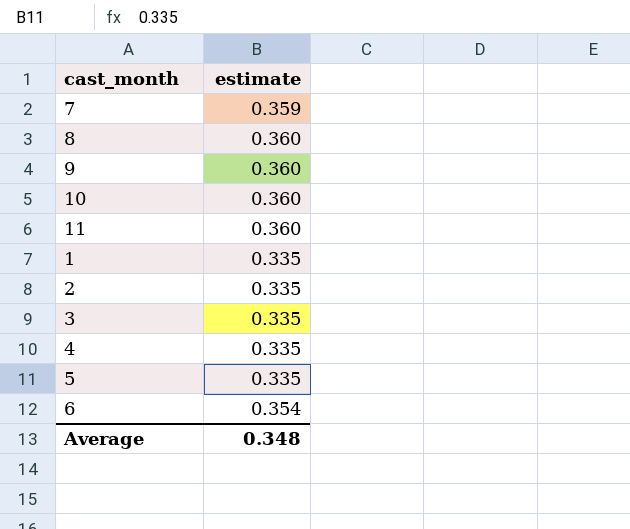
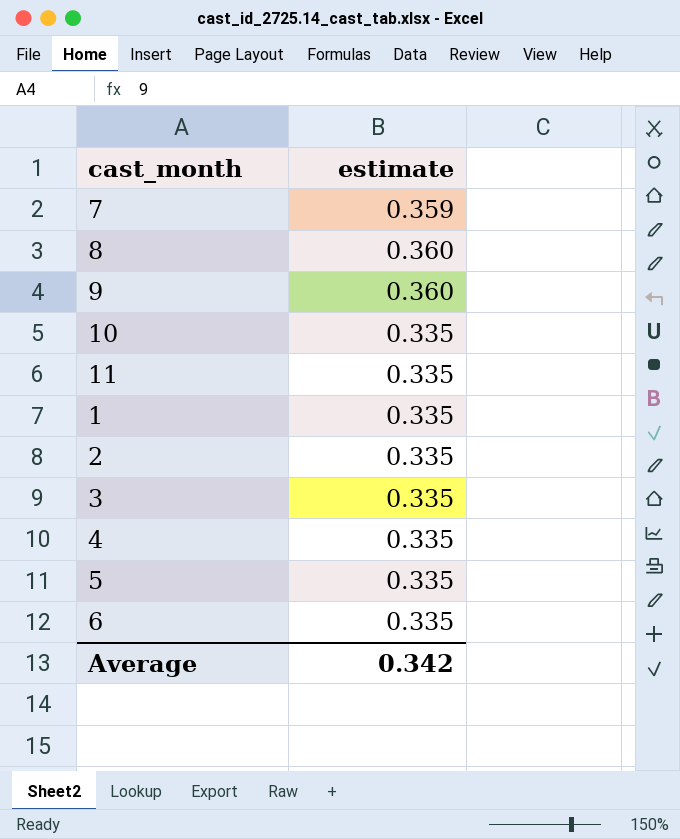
10 | estimate: 0.360 -> 0.335
11 | estimate: 0.360 -> 0.335
6 | estimate: 0.354 -> 0.335
Average | estimate: 0.348 -> 0.342

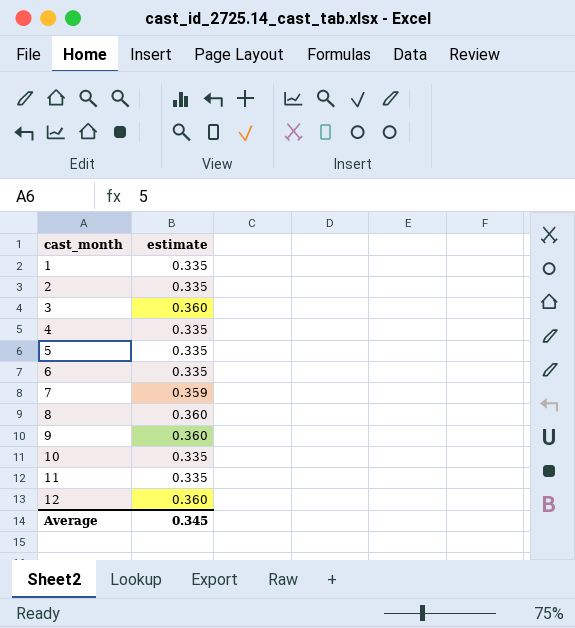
row order: none -> cast_month ascending
3 | estimate: 0.335 -> 0.360
row 12: none -> 0.360
Average | estimate: 0.342 -> 0.345

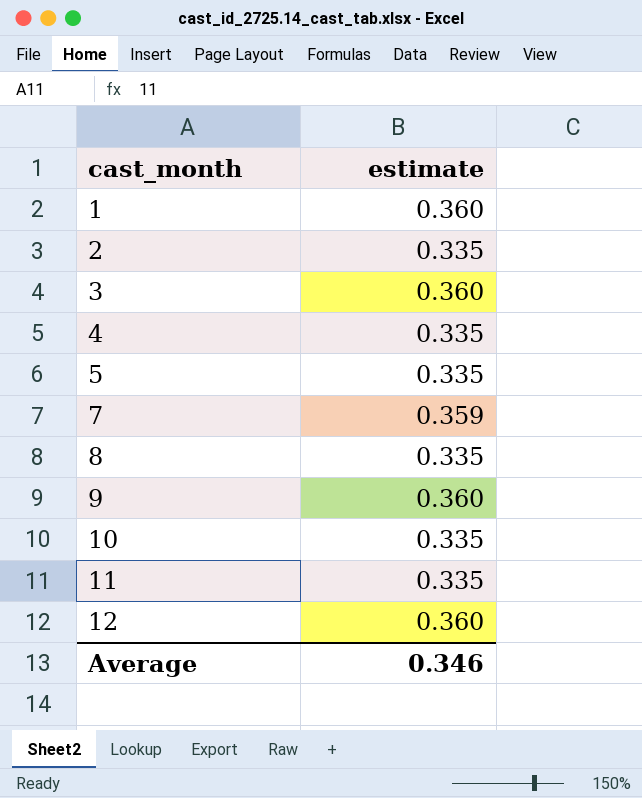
row 6: 0.335 -> none
1 | estimate: 0.335 -> 0.360
8 | estimate: 0.360 -> 0.335
Average | estimate: 0.345 -> 0.346

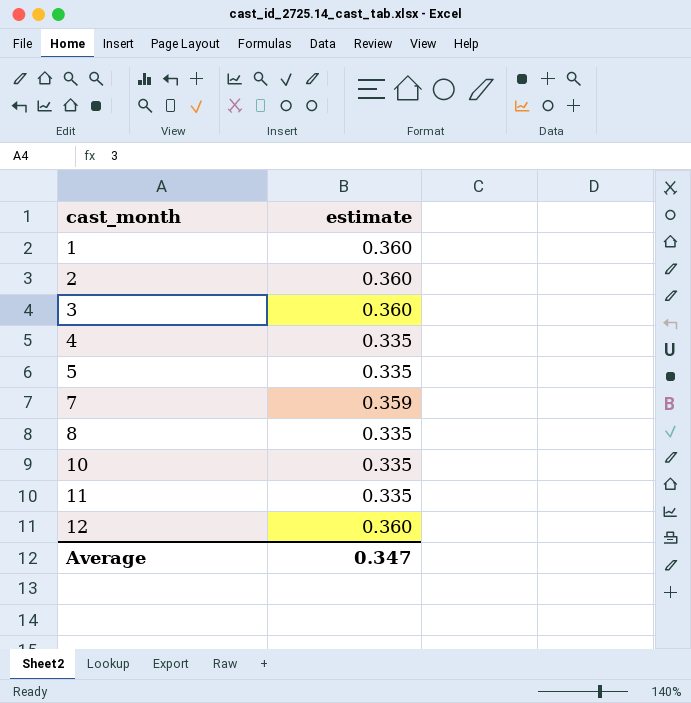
row 9: 0.360 -> none
2 | estimate: 0.335 -> 0.360
Average | estimate: 0.346 -> 0.347

